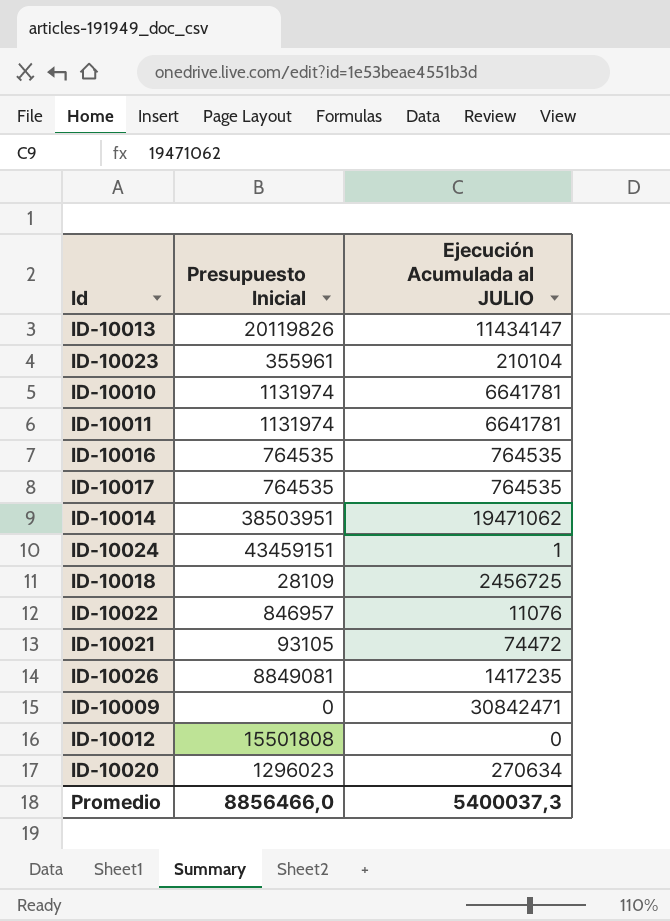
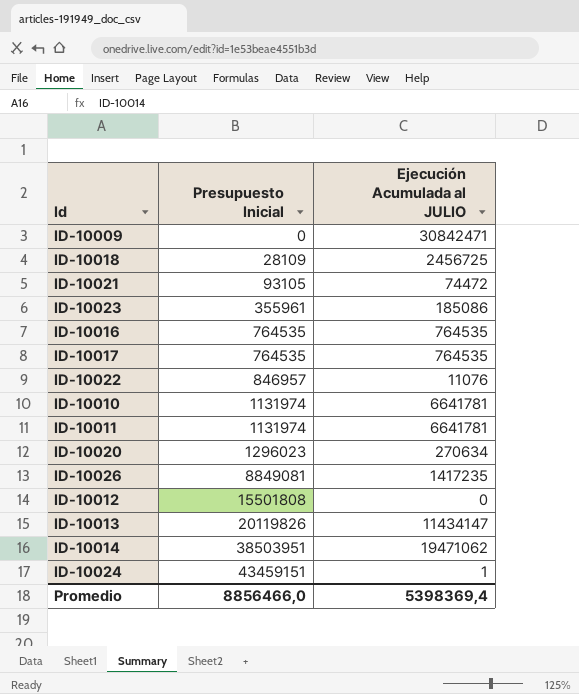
row order: none -> Presupuesto Inicial ascending
ID-10023 | Ejecución Acumulada al JULIO: 210104 -> 185086
Promedio | Ejecución Acumulada al JULIO: 5400037,3 -> 5398369,4

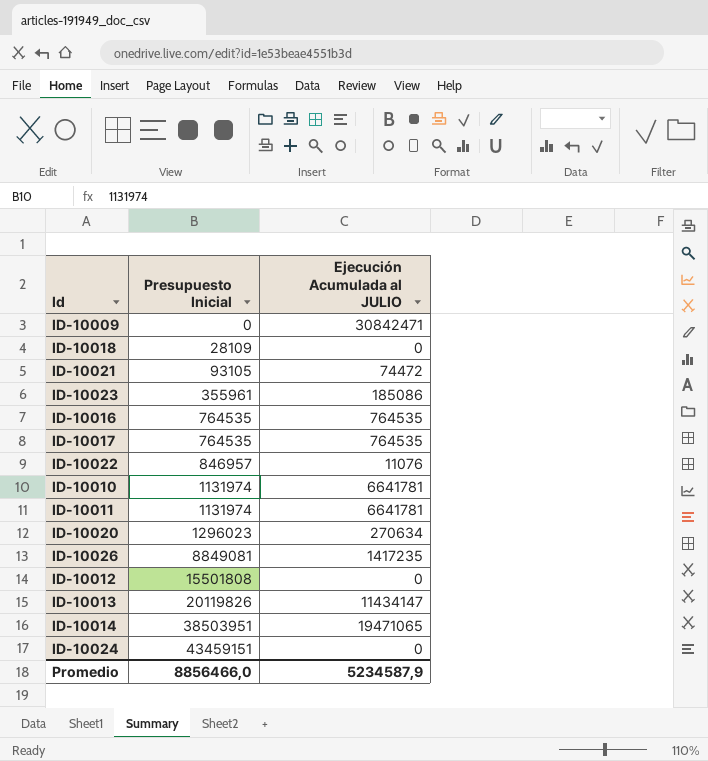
ID-10018 | Ejecución Acumulada al JULIO: 2456725 -> 0
ID-10014 | Ejecución Acumulada al JULIO: 19471062 -> 19471065
ID-10024 | Ejecución Acumulada al JULIO: 1 -> 0
Promedio | Ejecución Acumulada al JULIO: 5398369,4 -> 5234587,9

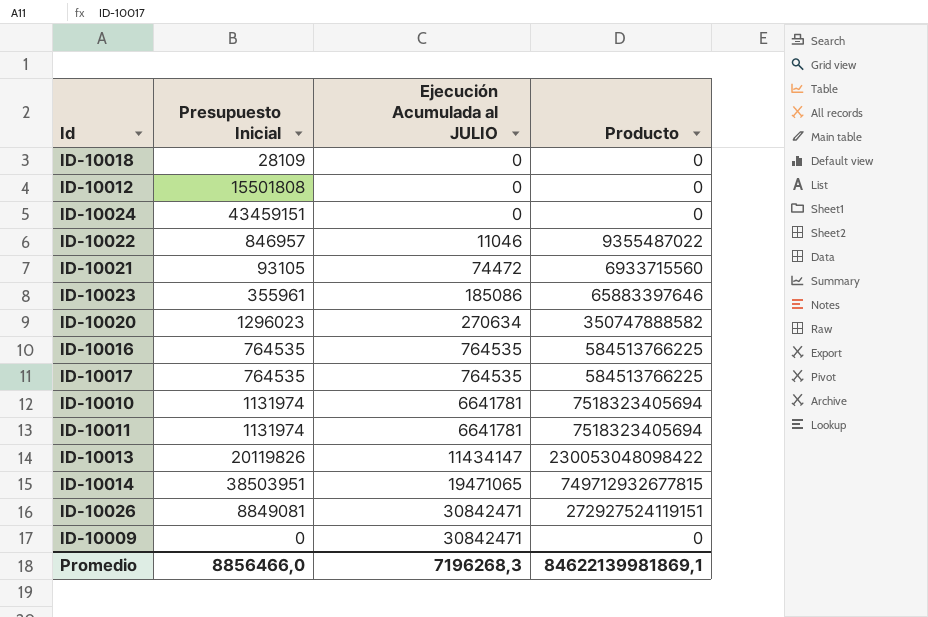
row order: Presupuesto Inicial ascending -> Ejecución Acumulada al JULIO ascending
column Producto | formula: none -> [Presupuesto Inicial] * [Ejecución Acumulada al JULIO]
ID-10022 | Ejecución Acumulada al JULIO: 11076 -> 11046
ID-10026 | Ejecución Acumulada al JULIO: 1417235 -> 30842471
Promedio | Ejecución Acumulada al JULIO: 5234587,9 -> 7196268,3

